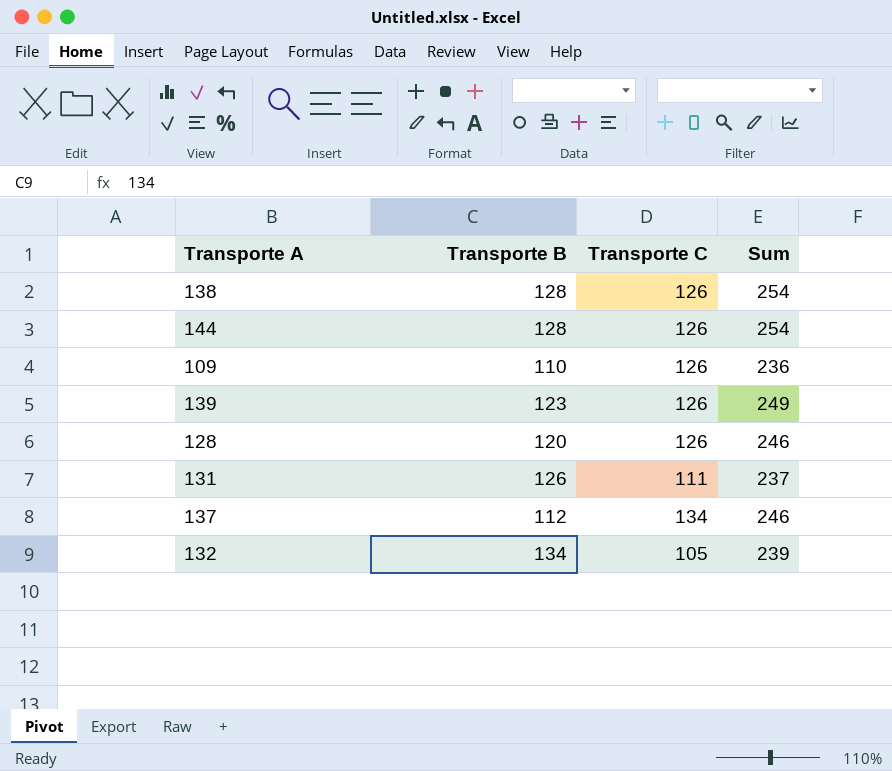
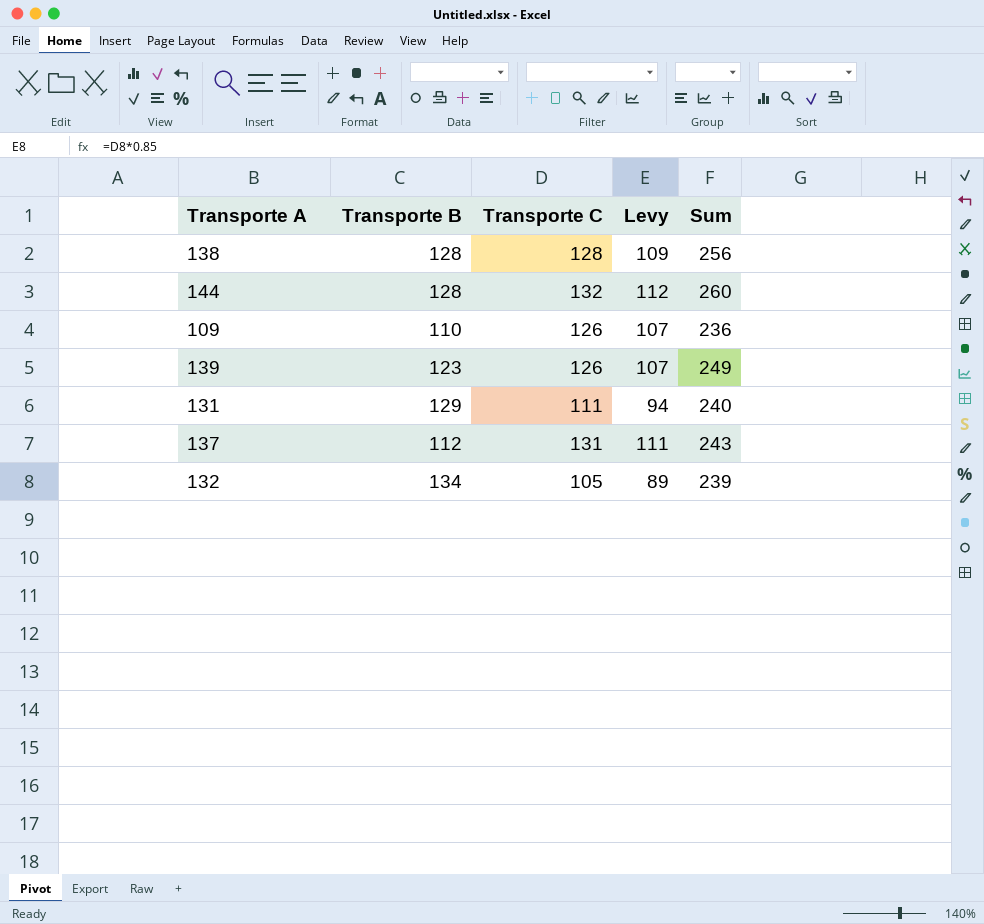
column Levy | formula: none -> [Transporte C] * 0.85
row 128: 120 | 126 | 246 -> none
138 | Transporte C: 126 -> 128
138 | Sum: 254 -> 256
144 | Transporte C: 126 -> 132
144 | Sum: 254 -> 260
131 | Transporte B: 126 -> 129
131 | Sum: 237 -> 240
137 | Transporte C: 134 -> 131
137 | Sum: 246 -> 243

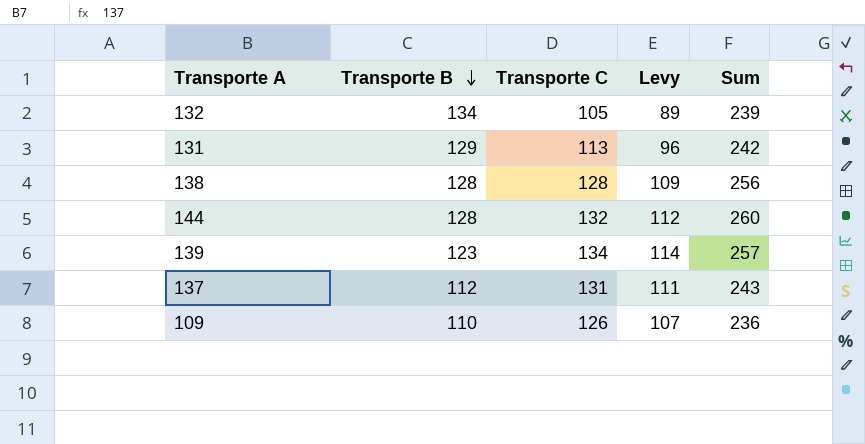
row order: none -> Transporte B descending
131 | Transporte C: 111 -> 113
131 | Levy: 94 -> 96
131 | Sum: 240 -> 242
139 | Transporte C: 126 -> 134
139 | Levy: 107 -> 114
139 | Sum: 249 -> 257

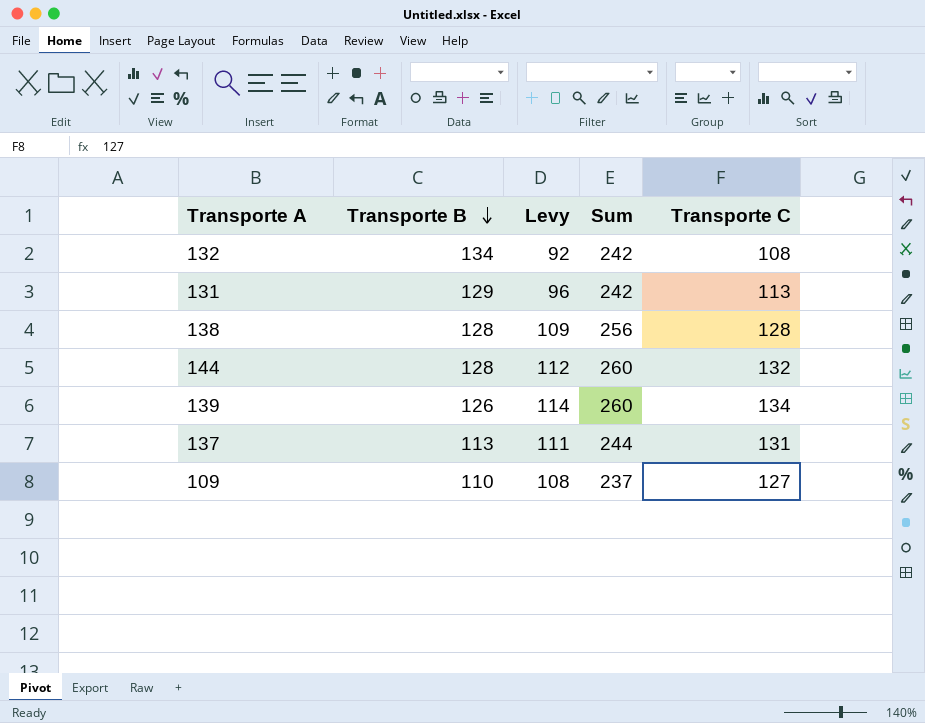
column Transporte C | position: 3 -> 5
132 | Levy: 89 -> 92
132 | Sum: 239 -> 242
132 | Transporte C: 105 -> 108
139 | Transporte B: 123 -> 126
139 | Sum: 257 -> 260
137 | Transporte B: 112 -> 113
137 | Sum: 243 -> 244
109 | Levy: 107 -> 108
109 | Sum: 236 -> 237
109 | Transporte C: 126 -> 127

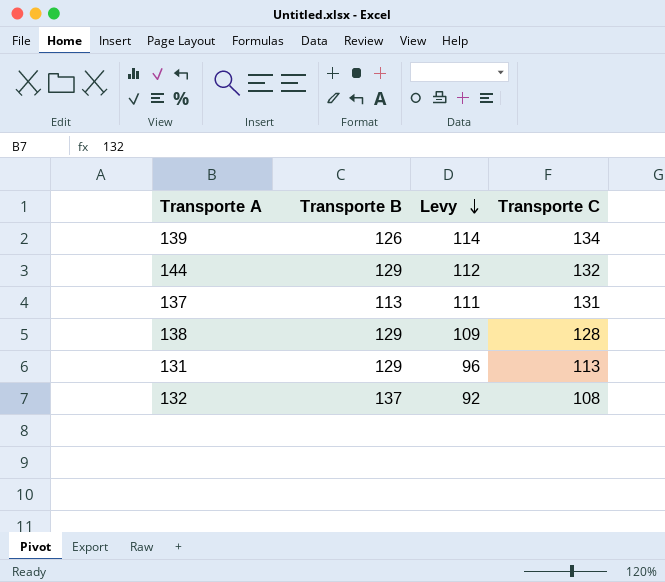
row order: Transporte B descending -> Levy descending
column Sum | formula: [Transporte B] + [Transporte C] -> none
row 109: 110 | 108 | 237 | 127 -> none
144 | Transporte B: 128 -> 129
138 | Transporte B: 128 -> 129
132 | Transporte B: 134 -> 137

